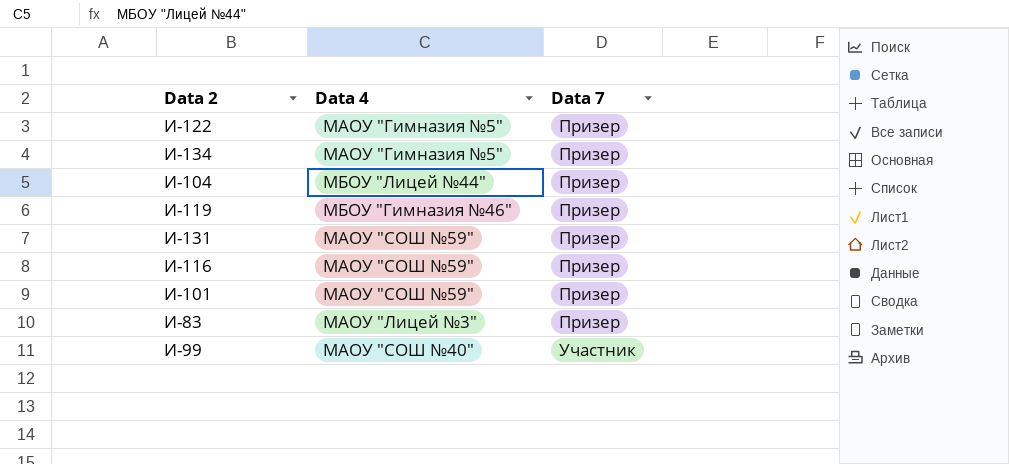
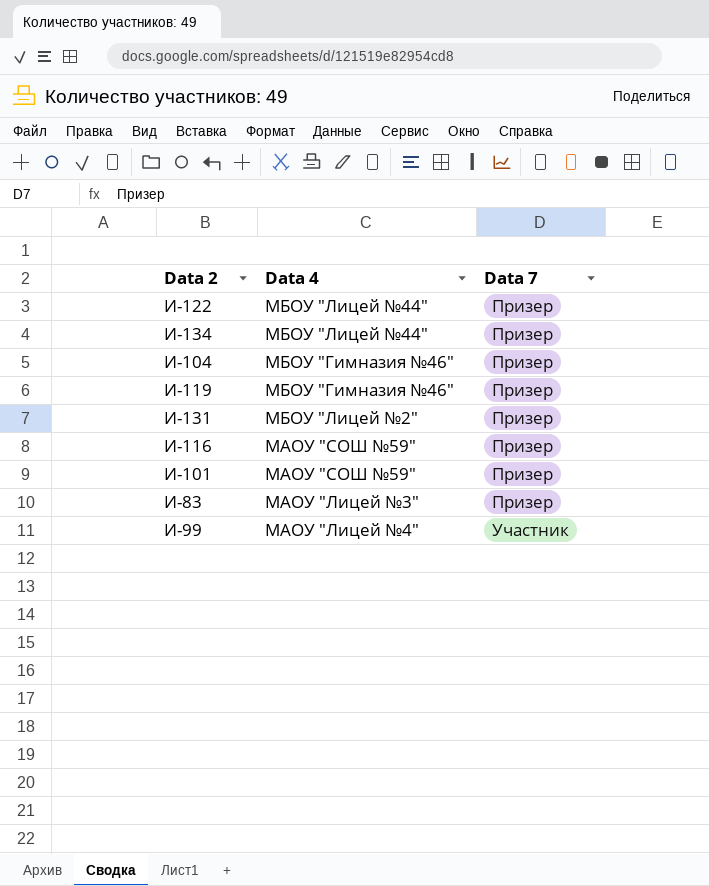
И-122 | Data 4: МАОУ "Гимназия №5" -> МБОУ "Лицей №44"
И-134 | Data 4: МАОУ "Гимназия №5" -> МБОУ "Лицей №44"
И-104 | Data 4: МБОУ "Лицей №44" -> МБОУ "Гимназия №46"
И-131 | Data 4: МАОУ "СОШ №59" -> МБОУ "Лицей №2"
И-99 | Data 4: МАОУ "СОШ №40" -> МАОУ "Лицей №4"

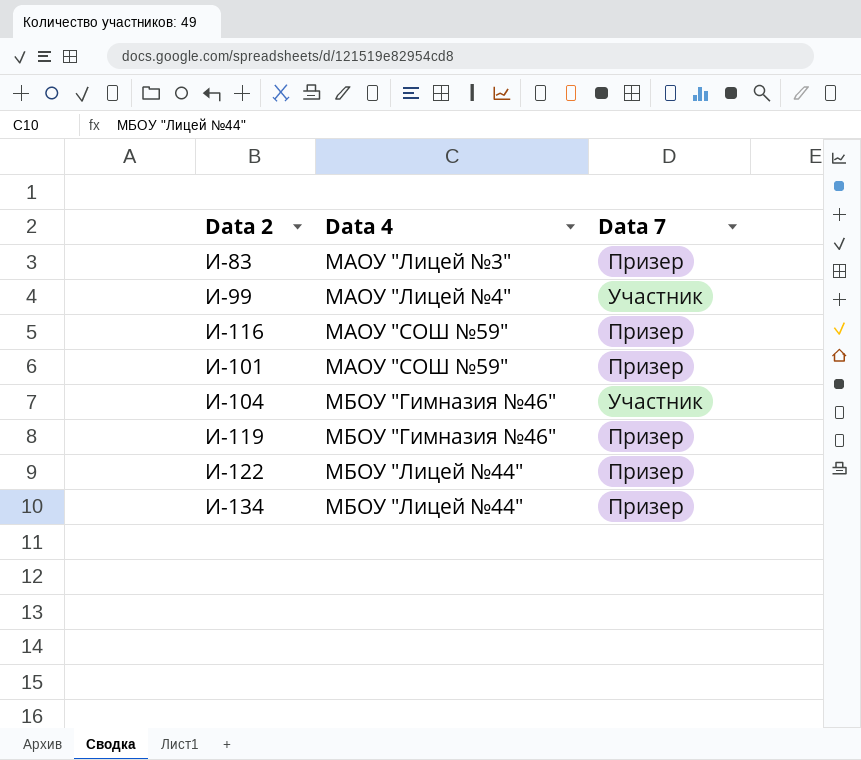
row order: Data 7 ascending -> Data 4 ascending
row И-131: МБОУ "Лицей №2" | Призер -> none
И-104 | Data 7: Призер -> Участник

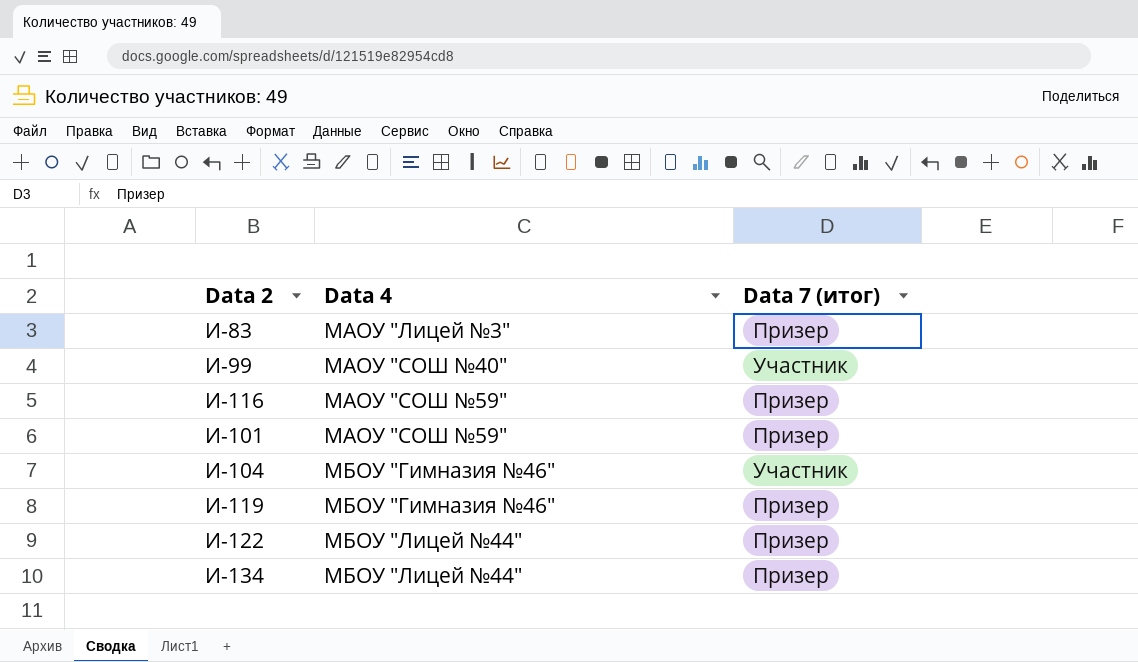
column name: Data 7 -> Data 7 (итог)
И-99 | Data 4: МАОУ "Лицей №4" -> МАОУ "СОШ №40"

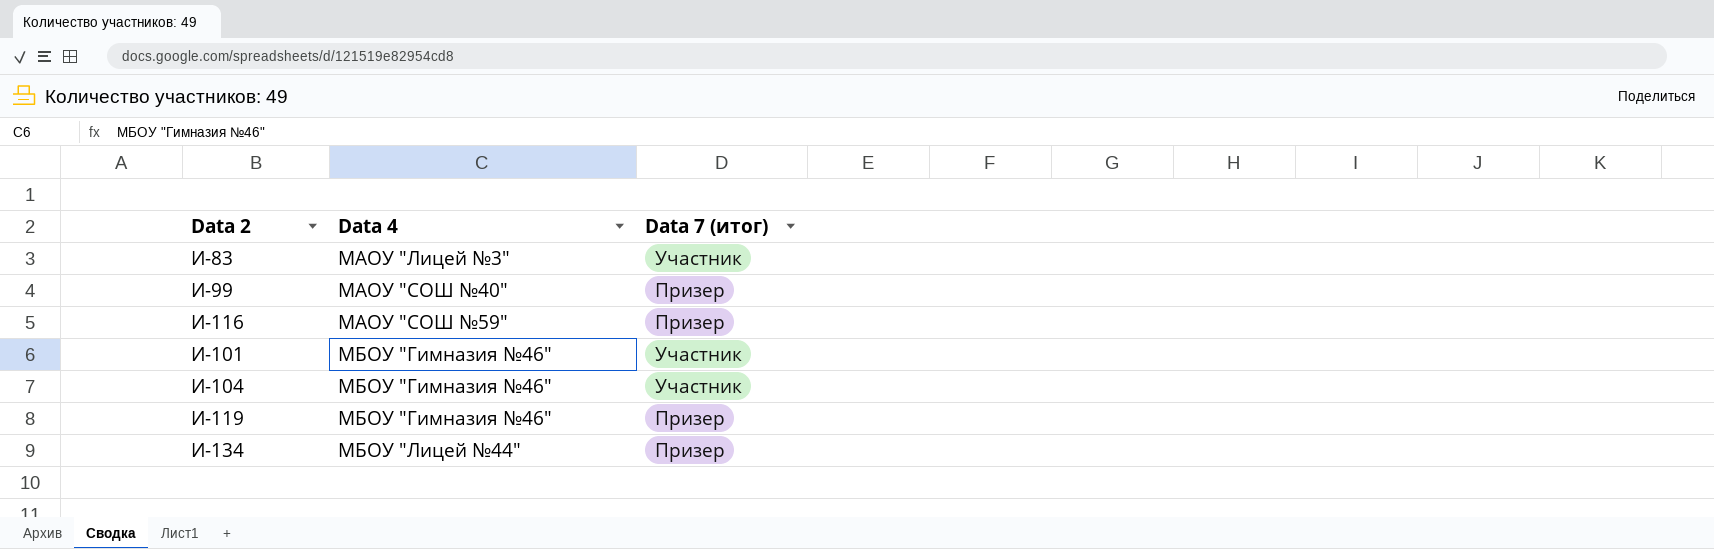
row И-122: МБОУ "Лицей №44" | Призер -> none
И-83 | Data 7 (итог): Призер -> Участник
И-99 | Data 7 (итог): Участник -> Призер
И-101 | Data 4: МАОУ "СОШ №59" -> МБОУ "Гимназия №46"
И-101 | Data 7 (итог): Призер -> Участник

